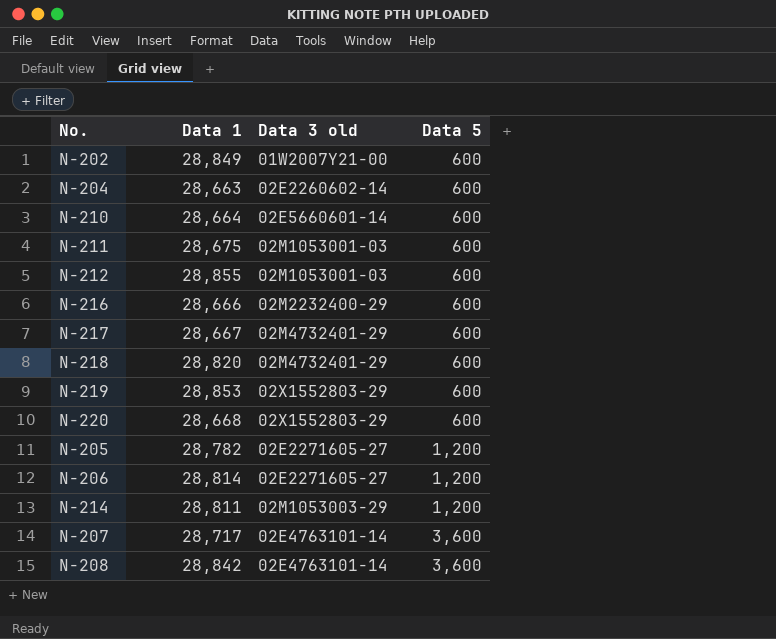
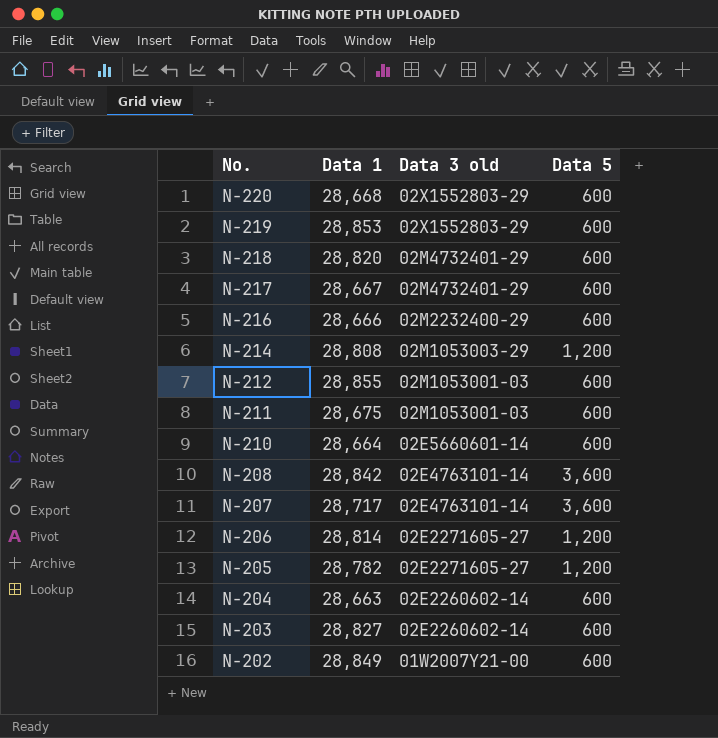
row order: Data 5 ascending -> No. descending
N-214 | Data 1: 28,811 -> 28,808
row N-203: none -> 28,827 | 02E2260602-14 | 600

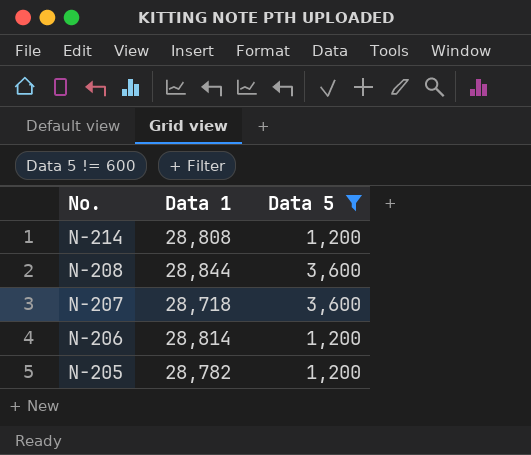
filter: none -> Data 5 != 600
column Data 3 old | position: 3 -> none
N-208 | Data 1: 28,842 -> 28,844
N-207 | Data 1: 28,717 -> 28,718

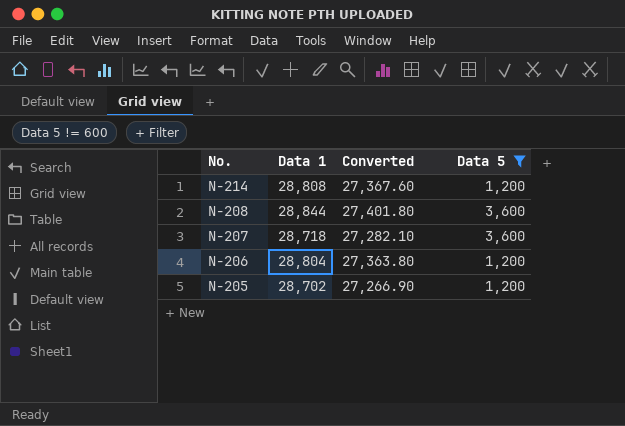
column Converted | formula: none -> [Data 1] * 0.95
N-206 | Data 1: 28,814 -> 28,804
N-205 | Data 1: 28,782 -> 28,702

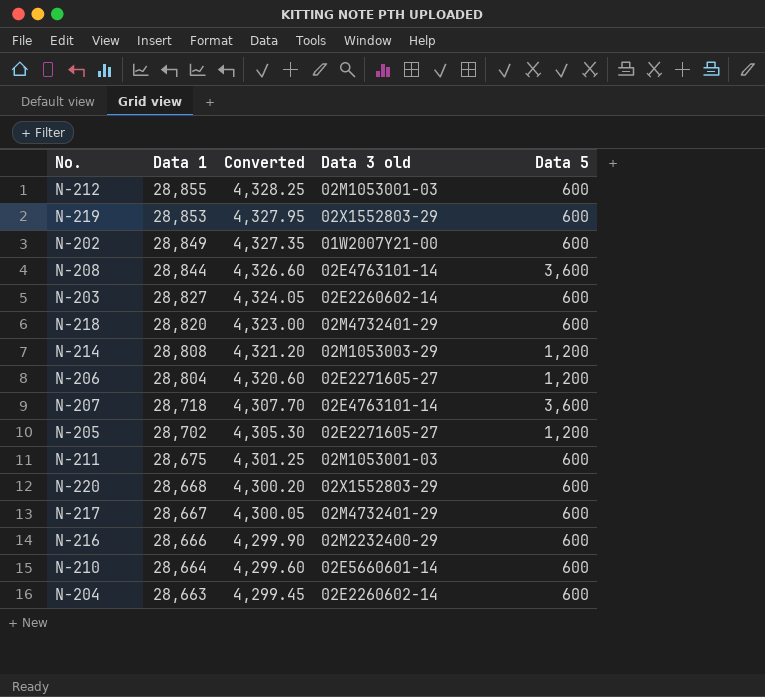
filter: Data 5 != 600 -> none
row order: No. descending -> Data 1 descending
column Converted | formula: [Data 1] * 0.95 -> [Data 1] * 0.15
column Data 3 old | position: none -> 4

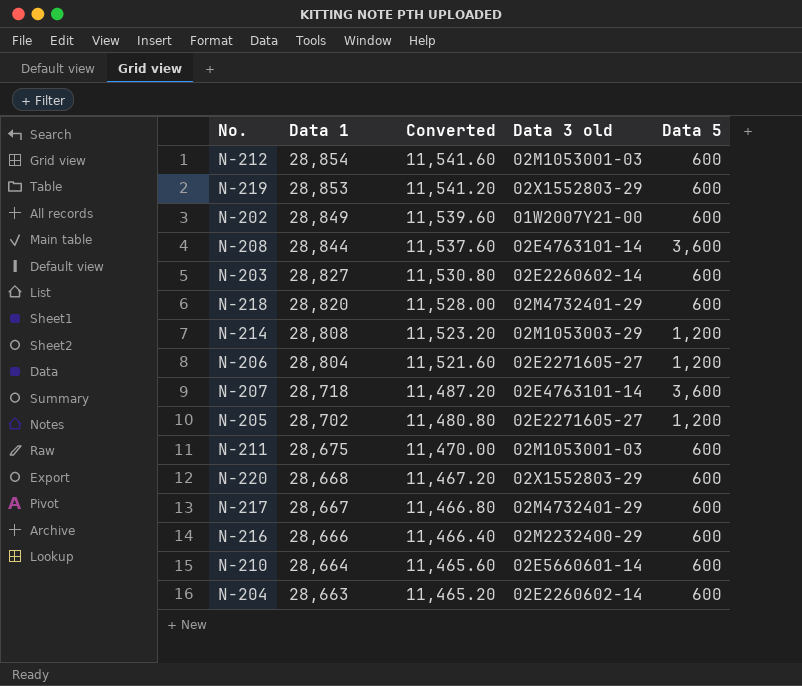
column Converted | formula: [Data 1] * 0.15 -> [Data 1] * 0.4
N-212 | Data 1: 28,855 -> 28,854

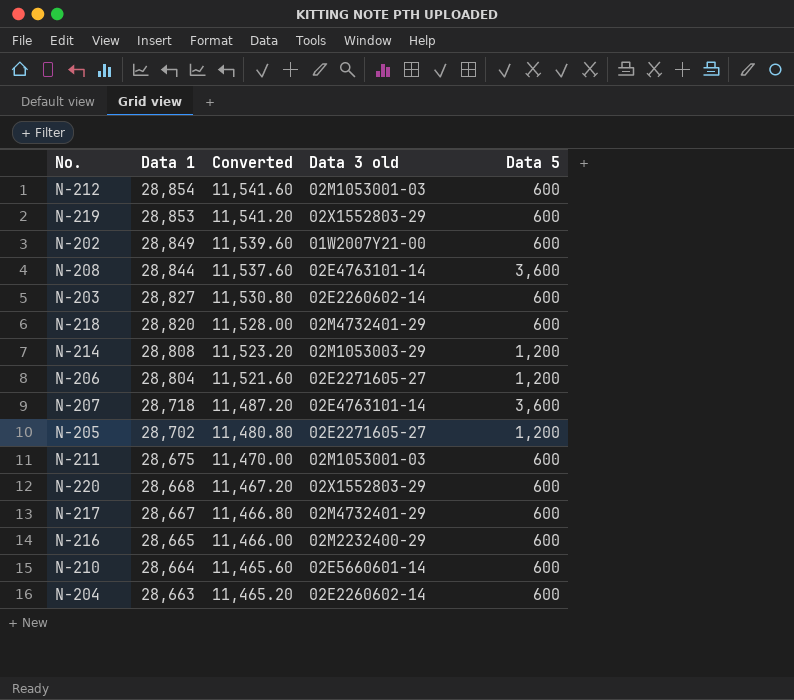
N-216 | Data 1: 28,666 -> 28,665
N-216 | Converted: 11,466.40 -> 11,466.00

